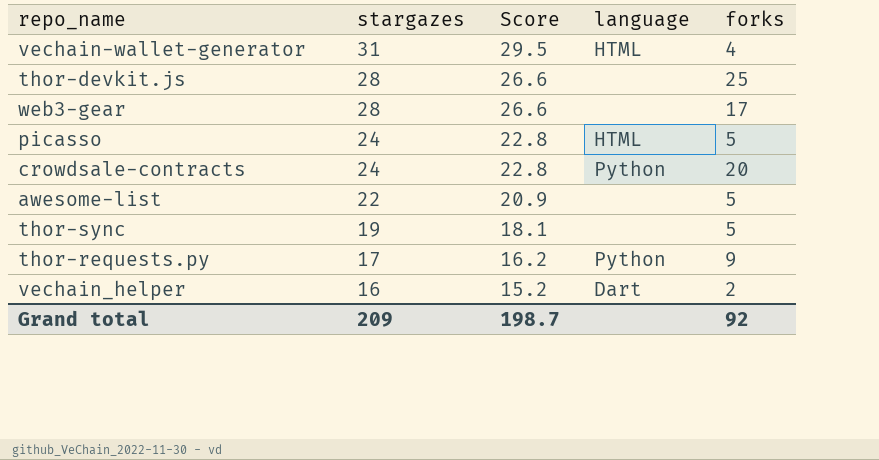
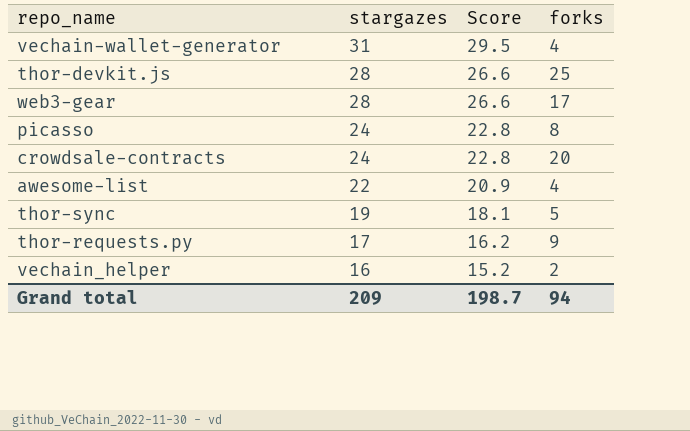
column language | position: 4 -> none
picasso | forks: 5 -> 8
awesome-list | forks: 5 -> 4
Grand total | forks: 92 -> 94

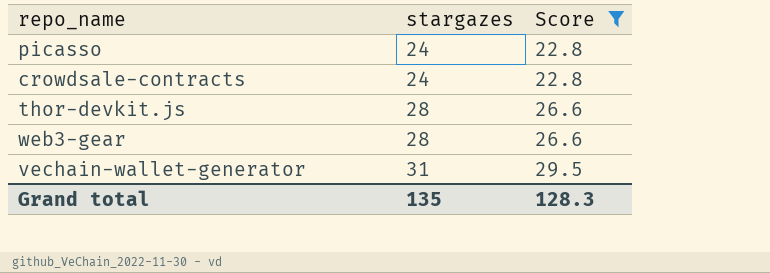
filter: none -> Score >= 22.8
row order: stargazes descending -> stargazes ascending
column forks | position: 4 -> none
Grand total | stargazes: 209 -> 135
Grand total | Score: 198.7 -> 128.3

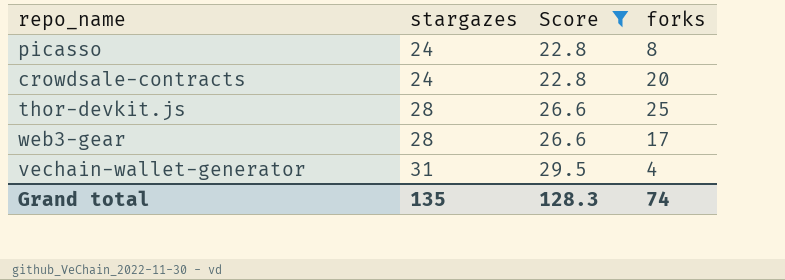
column forks | position: none -> 4

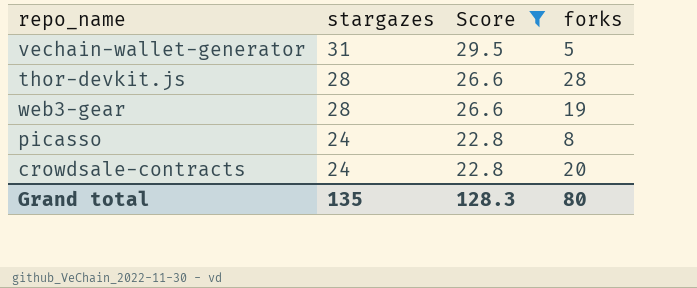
row order: stargazes ascending -> stargazes descending
vechain-wallet-generator | forks: 4 -> 5
thor-devkit.js | forks: 25 -> 28
web3-gear | forks: 17 -> 19
Grand total | forks: 74 -> 80

